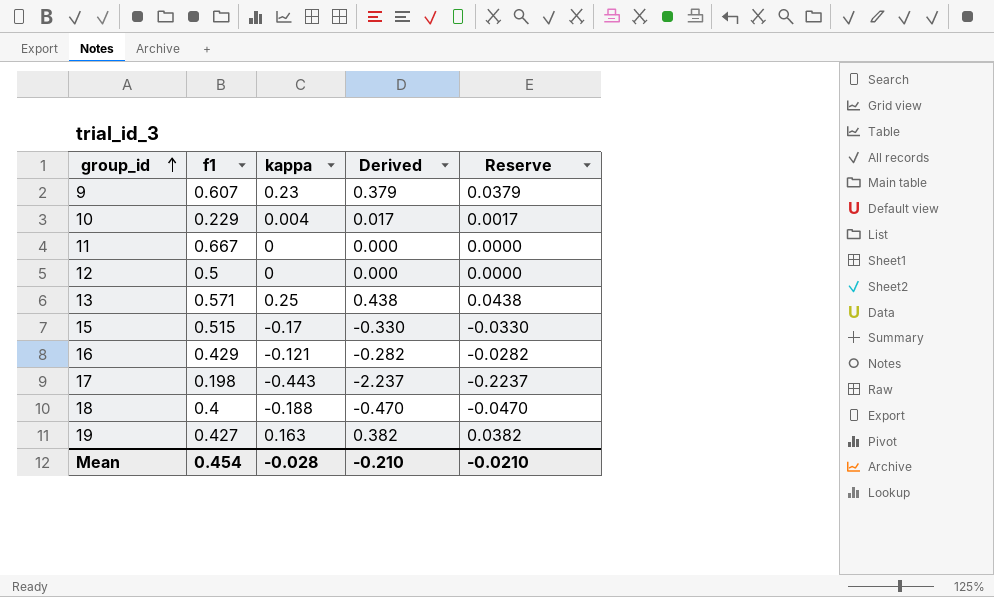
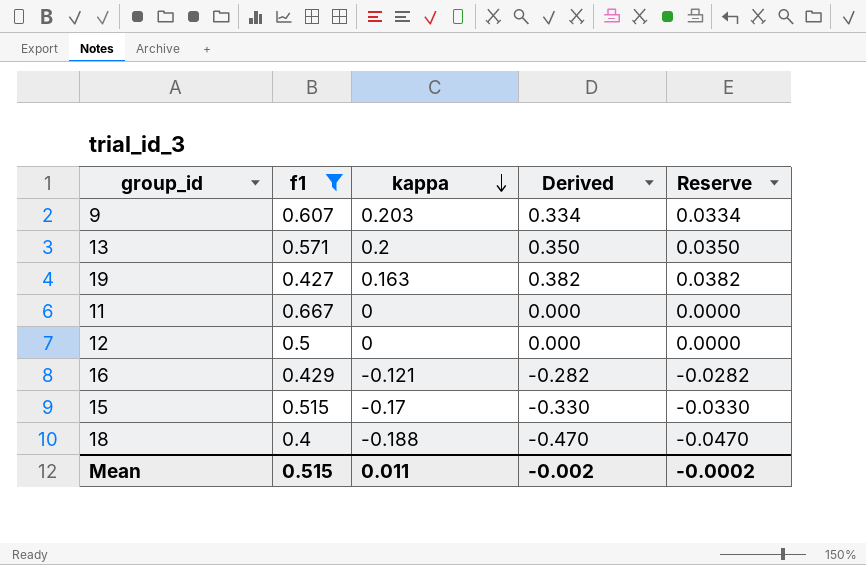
filter: none -> f1 >= 0.4
row order: group_id ascending -> kappa descending
9 | kappa: 0.23 -> 0.203
9 | Derived: 0.379 -> 0.334
9 | Reserve: 0.0379 -> 0.0334
13 | kappa: 0.25 -> 0.2
13 | Derived: 0.438 -> 0.350
13 | Reserve: 0.0438 -> 0.0350
Mean | f1: 0.454 -> 0.515
Mean | kappa: -0.028 -> 0.011
Mean | Derived: -0.210 -> -0.002
Mean | Reserve: -0.0210 -> -0.0002

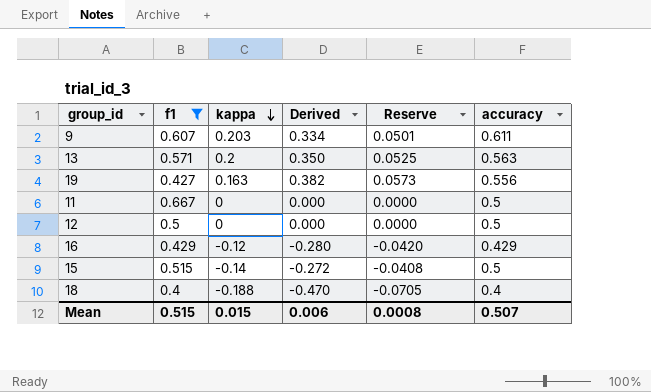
column Reserve | formula: [Derived] * 0.1 -> [Derived] * 0.15
column accuracy | position: none -> 6
16 | kappa: -0.121 -> -0.12
16 | Derived: -0.282 -> -0.280
15 | kappa: -0.17 -> -0.14
15 | Derived: -0.330 -> -0.272
Mean | kappa: 0.011 -> 0.015
Mean | Derived: -0.002 -> 0.006
Mean | Reserve: -0.0002 -> 0.0008

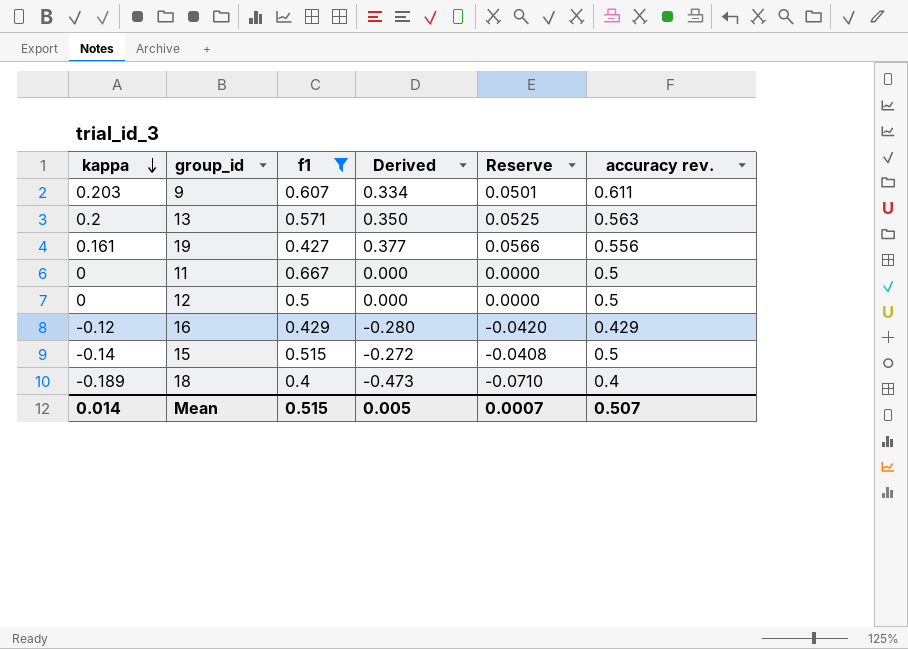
column kappa | position: 3 -> 1
column name: accuracy -> accuracy rev.
19 | kappa: 0.163 -> 0.161
19 | Derived: 0.382 -> 0.377
19 | Reserve: 0.0573 -> 0.0566
18 | kappa: -0.188 -> -0.189
18 | Derived: -0.470 -> -0.473
18 | Reserve: -0.0705 -> -0.0710
Mean | kappa: 0.015 -> 0.014
Mean | Derived: 0.006 -> 0.005
Mean | Reserve: 0.0008 -> 0.0007

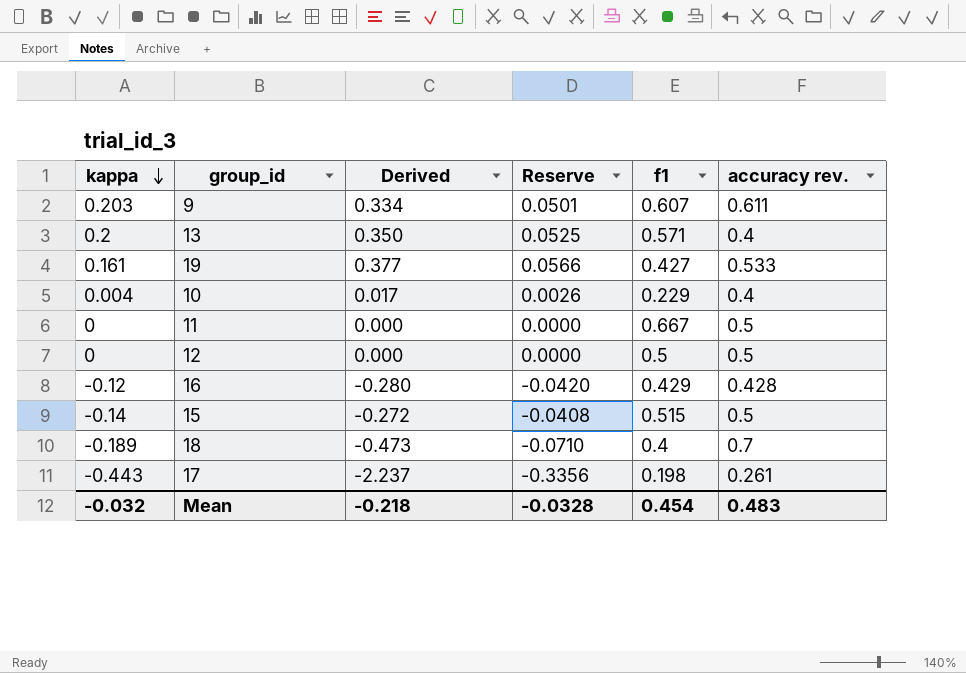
filter: f1 >= 0.4 -> none
column f1 | position: 3 -> 5
13 | accuracy rev.: 0.563 -> 0.4
19 | accuracy rev.: 0.556 -> 0.533
16 | accuracy rev.: 0.429 -> 0.428
18 | accuracy rev.: 0.4 -> 0.7
Mean | kappa: 0.014 -> -0.032
Mean | Derived: 0.005 -> -0.218
Mean | Reserve: 0.0007 -> -0.0328
Mean | f1: 0.515 -> 0.454
Mean | accuracy rev.: 0.507 -> 0.483

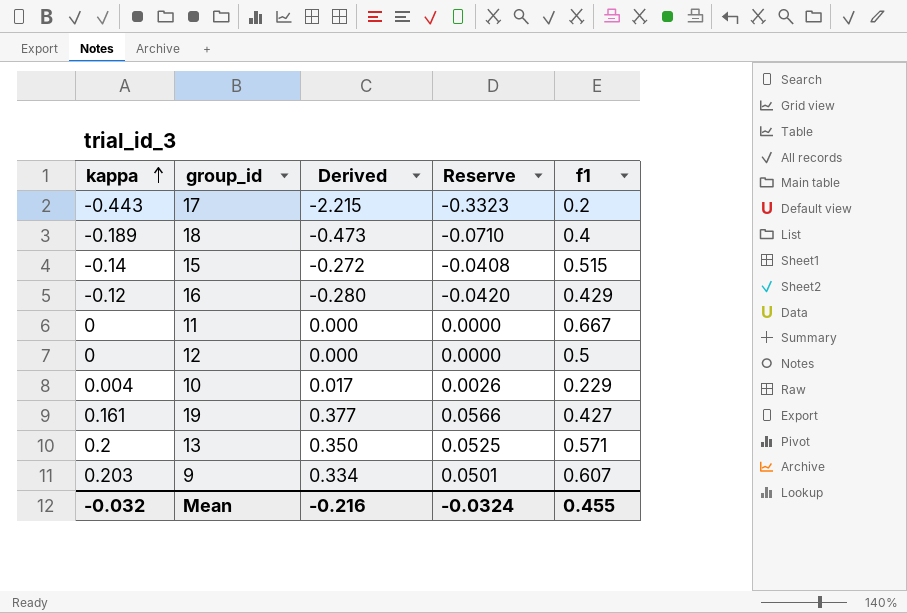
row order: kappa descending -> kappa ascending
column accuracy rev. | position: 6 -> none
17 | Derived: -2.237 -> -2.215
17 | Reserve: -0.3356 -> -0.3323
17 | f1: 0.198 -> 0.2
Mean | Derived: -0.218 -> -0.216
Mean | Reserve: -0.0328 -> -0.0324
Mean | f1: 0.454 -> 0.455

